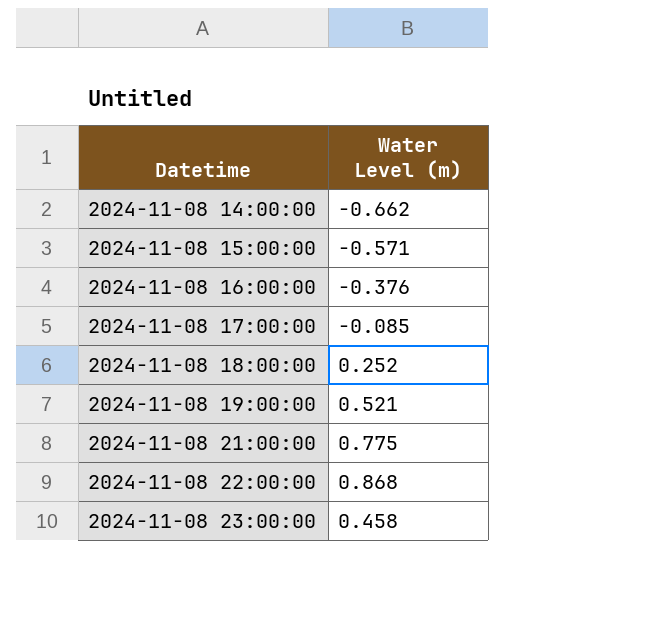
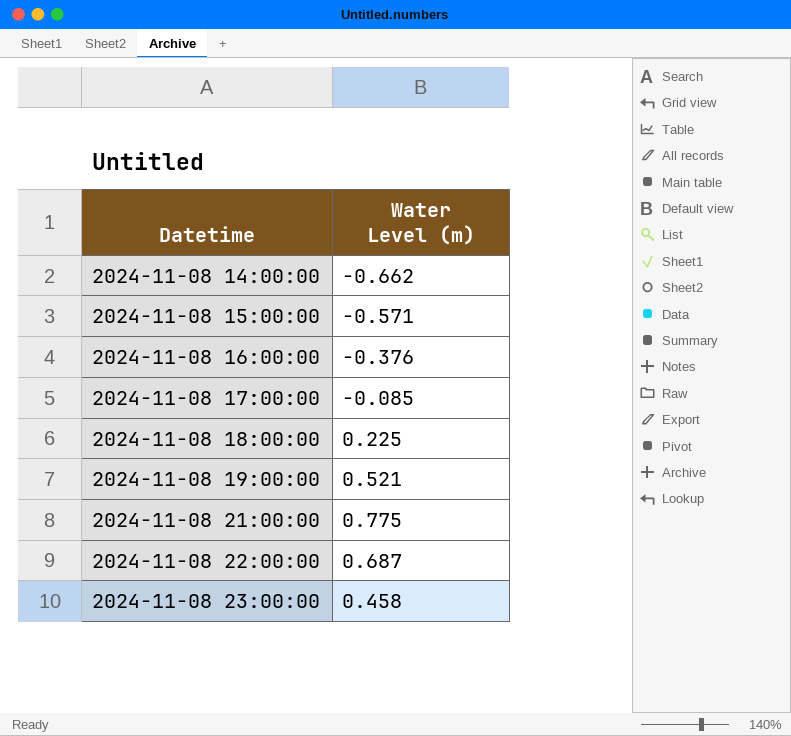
2024-11-08 18:00:00 | Water Level (m): 0.252 -> 0.225
2024-11-08 22:00:00 | Water Level (m): 0.868 -> 0.687

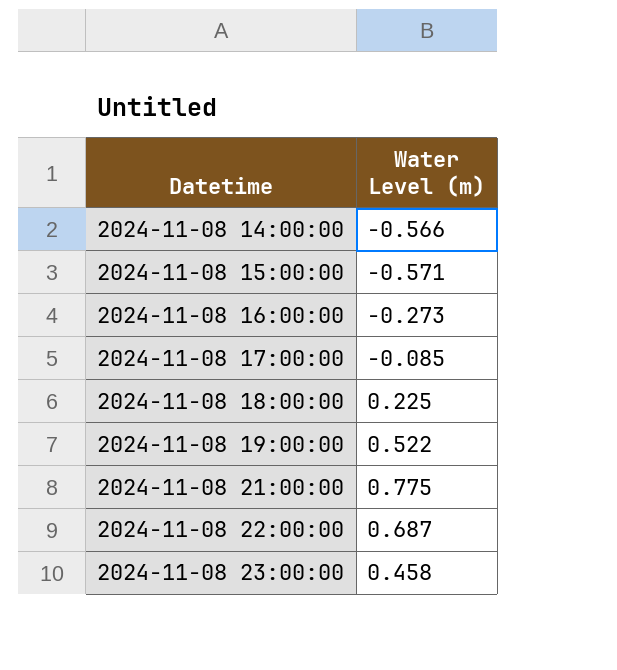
2024-11-08 14:00:00 | Water Level (m): -0.662 -> -0.566
2024-11-08 16:00:00 | Water Level (m): -0.376 -> -0.273
2024-11-08 19:00:00 | Water Level (m): 0.521 -> 0.522

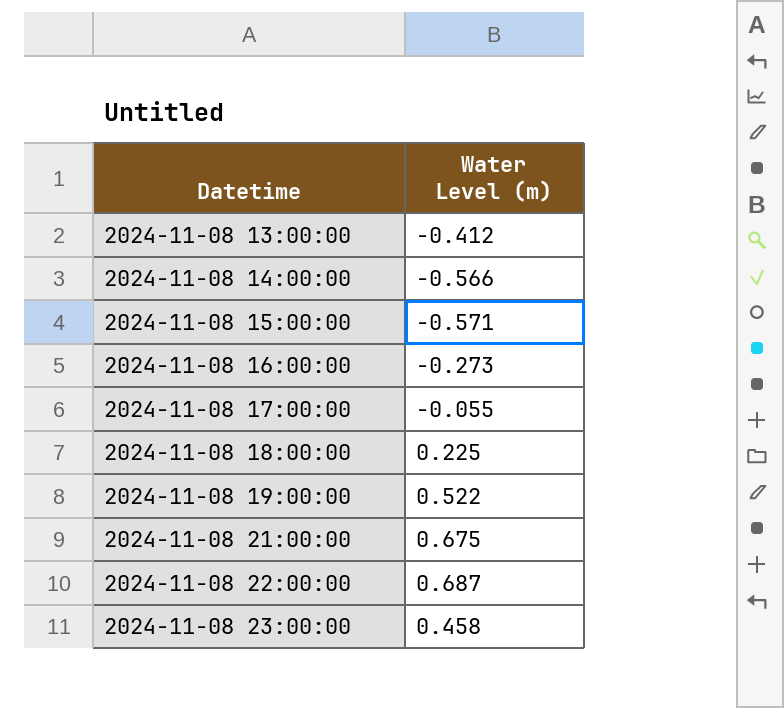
row 2024-11-08 13:00:00: none -> -0.412
2024-11-08 17:00:00 | Water Level (m): -0.085 -> -0.055
2024-11-08 21:00:00 | Water Level (m): 0.775 -> 0.675

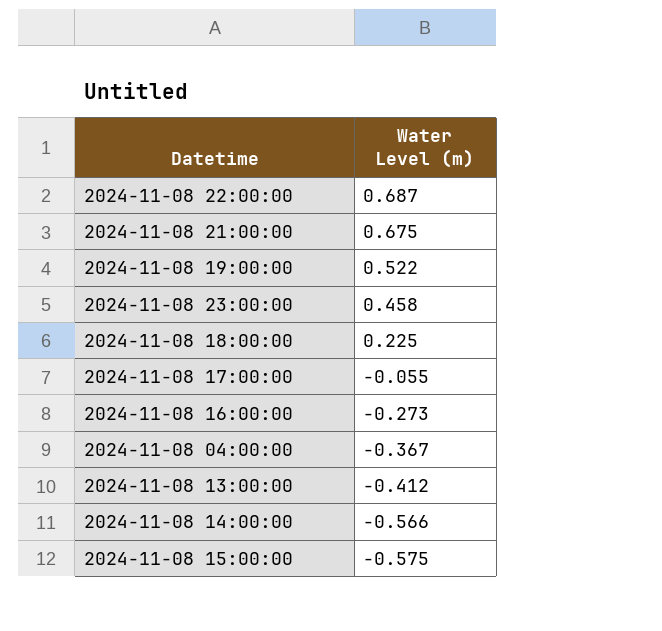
row order: Datetime ascending -> Water Level (m) descending
row 2024-11-08 04:00:00: none -> -0.367
2024-11-08 15:00:00 | Water Level (m): -0.571 -> -0.575

